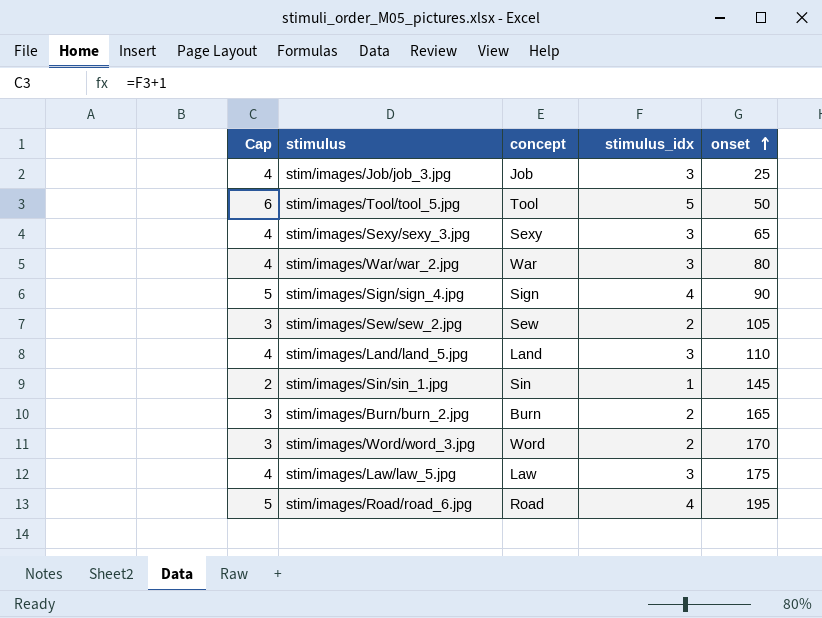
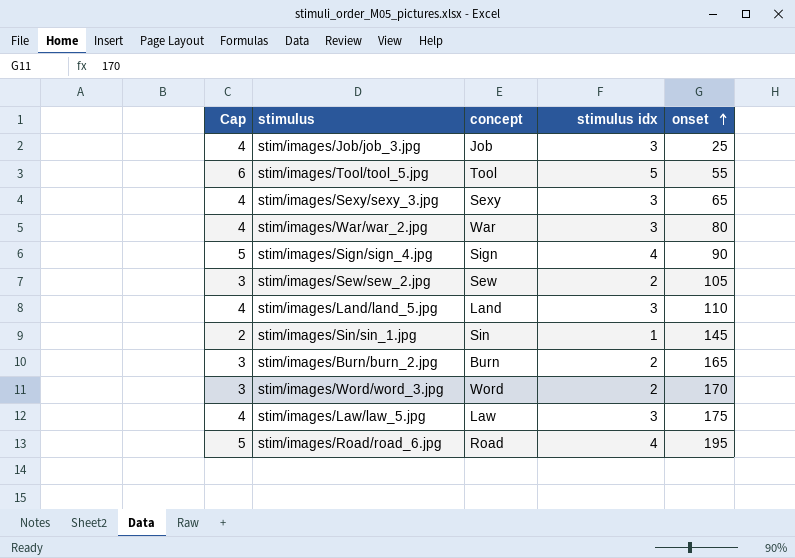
column name: stimulus_idx -> stimulus idx
stim/images/Tool/tool_5.jpg | onset: 50 -> 55

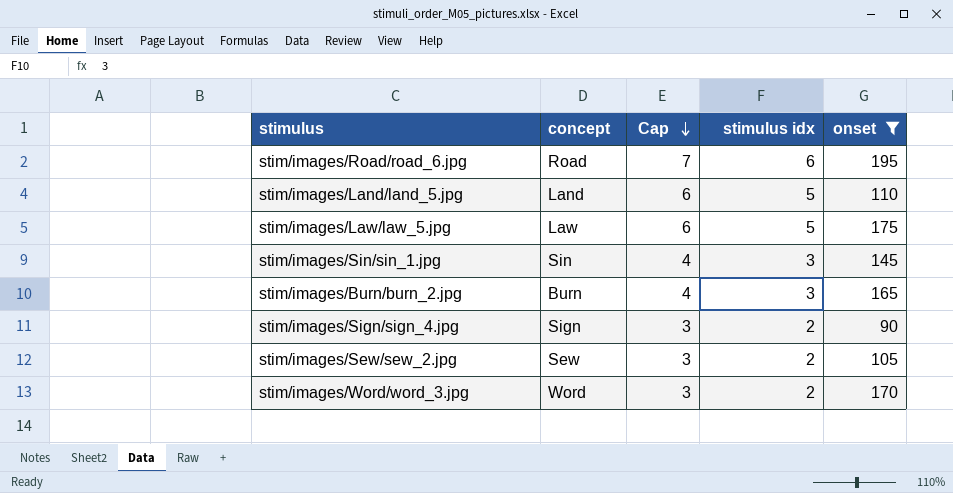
filter: none -> onset >= 90
row order: onset ascending -> Cap descending
column Cap | position: 1 -> 3
stim/images/Road/road_6.jpg | Cap: 5 -> 7
stim/images/Road/road_6.jpg | stimulus idx: 4 -> 6
stim/images/Land/land_5.jpg | Cap: 4 -> 6
stim/images/Land/land_5.jpg | stimulus idx: 3 -> 5
stim/images/Law/law_5.jpg | Cap: 4 -> 6
stim/images/Law/law_5.jpg | stimulus idx: 3 -> 5
stim/images/Sin/sin_1.jpg | Cap: 2 -> 4
stim/images/Sin/sin_1.jpg | stimulus idx: 1 -> 3
stim/images/Burn/burn_2.jpg | Cap: 3 -> 4
stim/images/Burn/burn_2.jpg | stimulus idx: 2 -> 3
stim/images/Sign/sign_4.jpg | Cap: 5 -> 3
stim/images/Sign/sign_4.jpg | stimulus idx: 4 -> 2

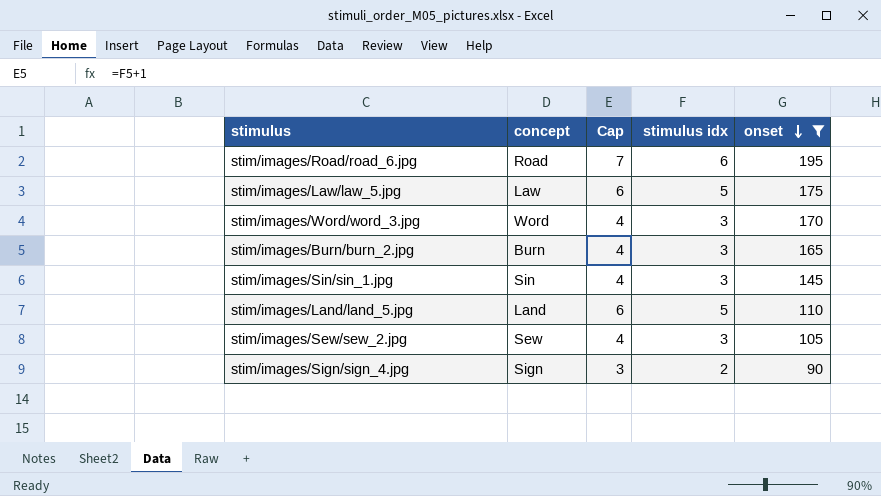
row order: Cap descending -> onset descending
stim/images/Word/word_3.jpg | Cap: 3 -> 4
stim/images/Word/word_3.jpg | stimulus idx: 2 -> 3
stim/images/Sew/sew_2.jpg | Cap: 3 -> 4
stim/images/Sew/sew_2.jpg | stimulus idx: 2 -> 3

